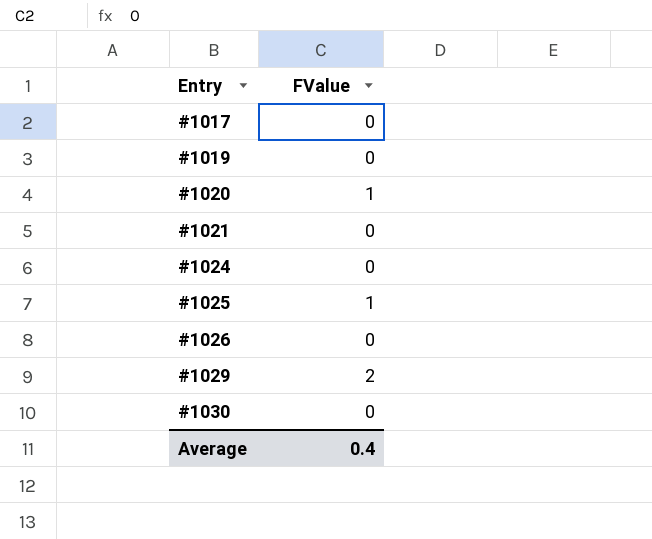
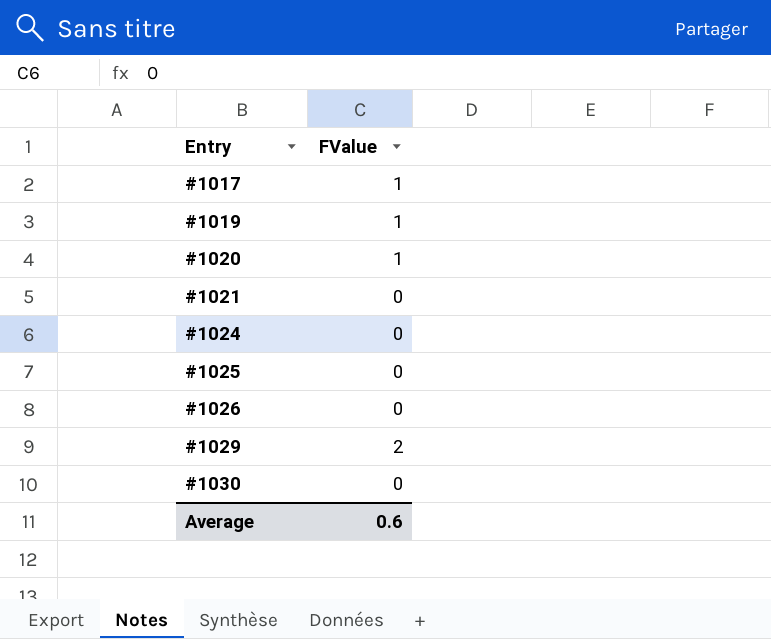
#1017 | FValue: 0 -> 1
#1019 | FValue: 0 -> 1
#1025 | FValue: 1 -> 0
Average | FValue: 0.4 -> 0.6

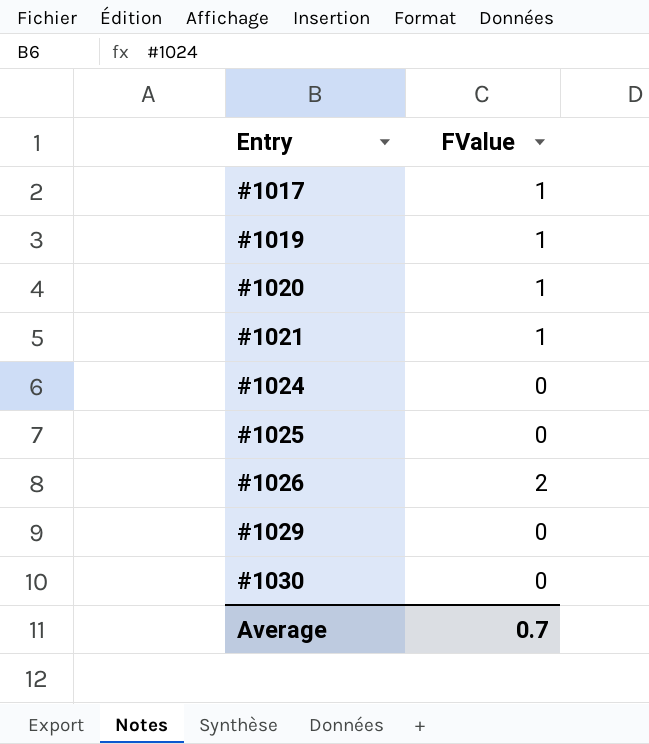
#1021 | FValue: 0 -> 1
#1026 | FValue: 0 -> 2
#1029 | FValue: 2 -> 0
Average | FValue: 0.6 -> 0.7

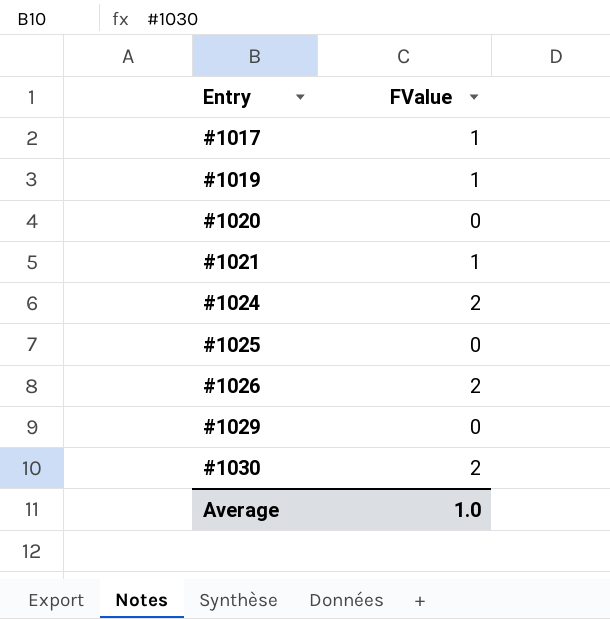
#1020 | FValue: 1 -> 0
#1024 | FValue: 0 -> 2
#1030 | FValue: 0 -> 2
Average | FValue: 0.7 -> 1.0

